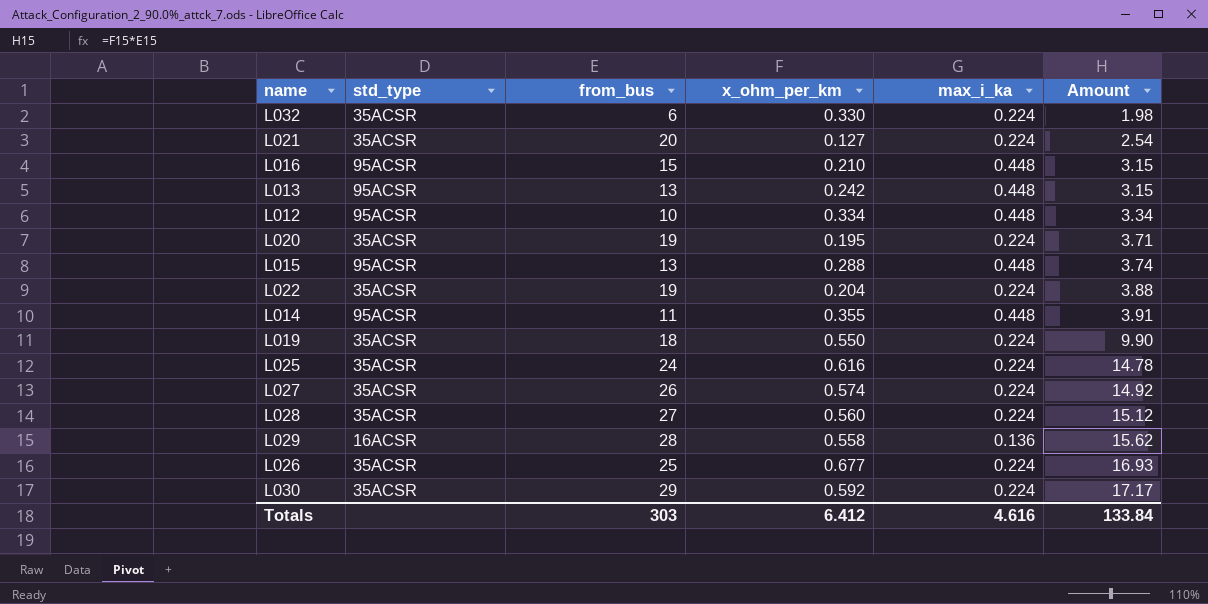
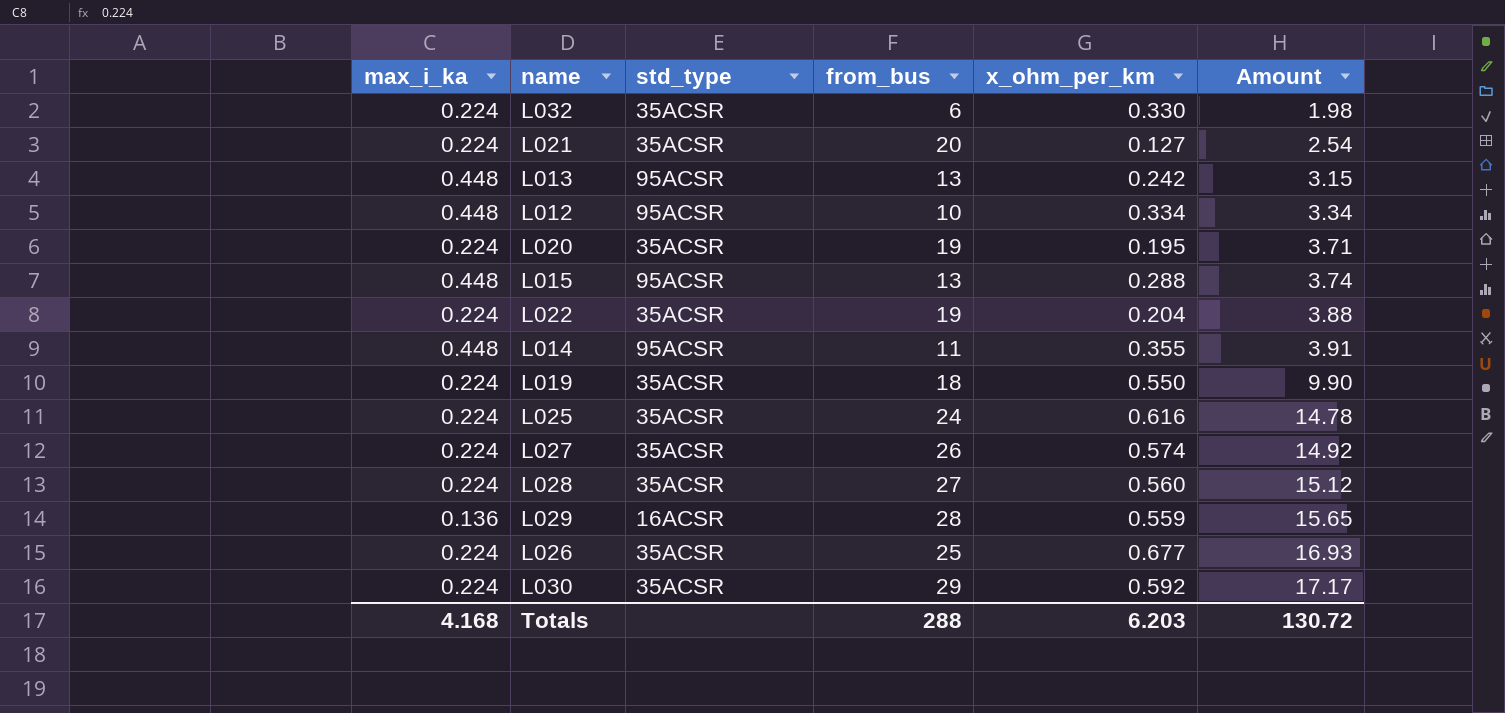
column max_i_ka | position: 5 -> 1
row L016: 95ACSR | 15 | 0.210 | 0.448 | 3.15 -> none
L029 | x_ohm_per_km: 0.558 -> 0.559
L029 | Amount: 15.62 -> 15.65
Totals | max_i_ka: 4.616 -> 4.168
Totals | from_bus: 303 -> 288
Totals | x_ohm_per_km: 6.412 -> 6.203
Totals | Amount: 133.84 -> 130.72

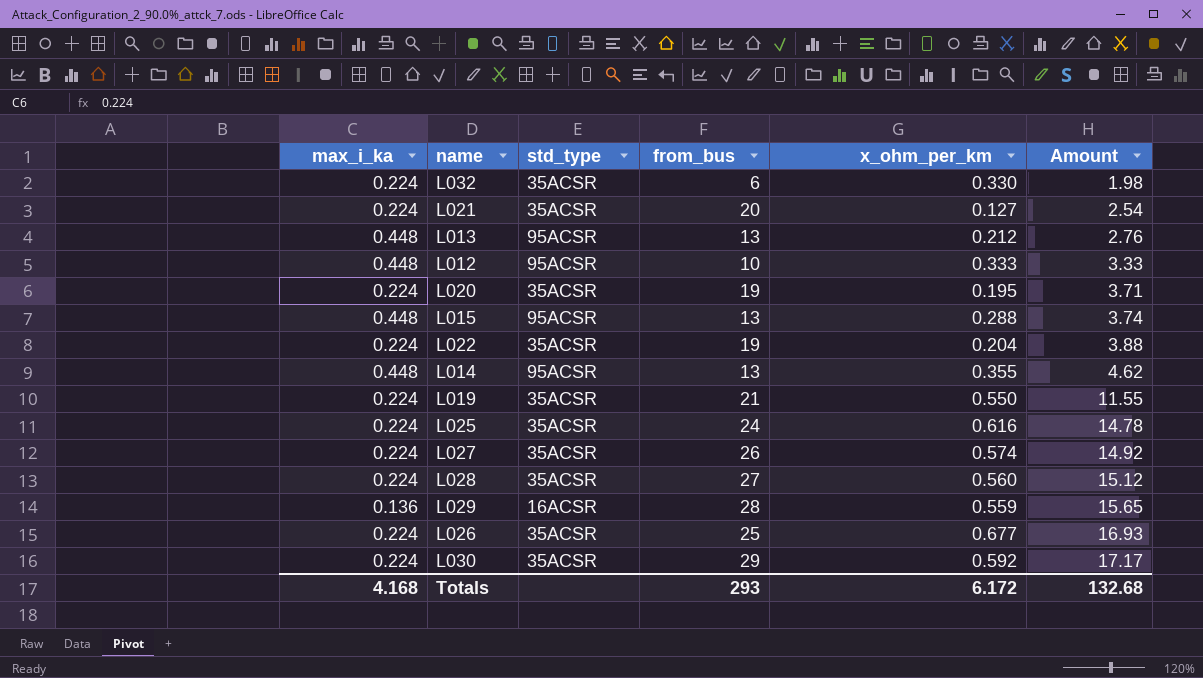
L013 | x_ohm_per_km: 0.242 -> 0.212
L013 | Amount: 3.15 -> 2.76
L012 | x_ohm_per_km: 0.334 -> 0.333
L012 | Amount: 3.34 -> 3.33
L014 | from_bus: 11 -> 13
L014 | Amount: 3.91 -> 4.62
L019 | from_bus: 18 -> 21
L019 | Amount: 9.90 -> 11.55
Totals | from_bus: 288 -> 293
Totals | x_ohm_per_km: 6.203 -> 6.172
Totals | Amount: 130.72 -> 132.68

